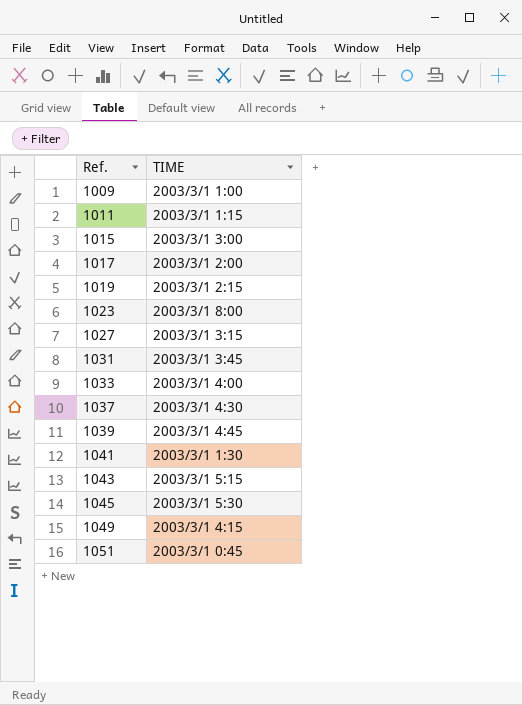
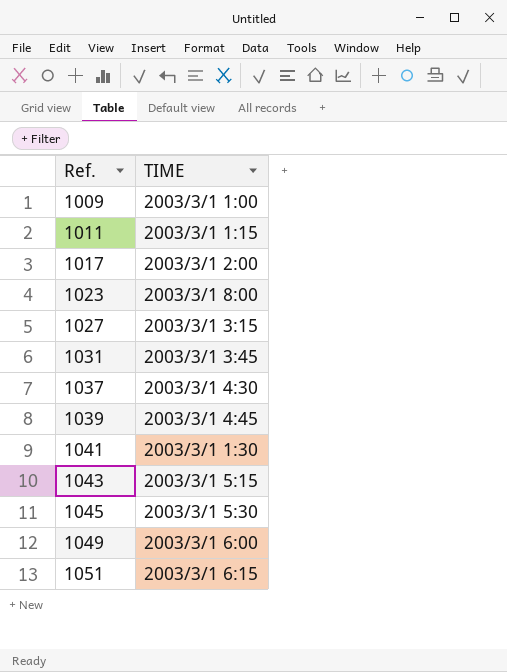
row 1015: 2003/3/1 3:00 -> none
row 1019: 2003/3/1 2:15 -> none
row 1033: 2003/3/1 4:00 -> none
1049 | TIME: 2003/3/1 4:15 -> 2003/3/1 6:00
1051 | TIME: 2003/3/1 0:45 -> 2003/3/1 6:15

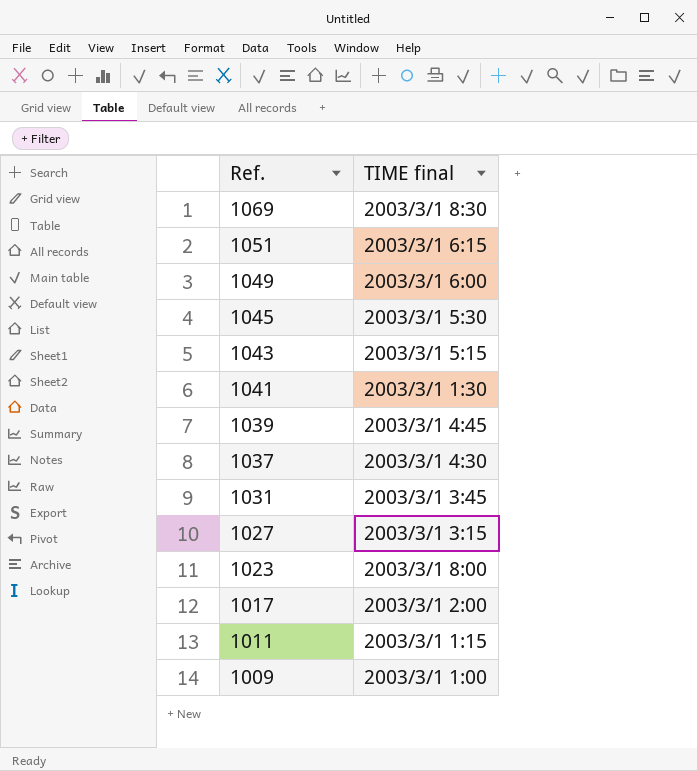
row order: Ref. ascending -> Ref. descending
column name: TIME -> TIME final
row 1069: none -> 2003/3/1 8:30

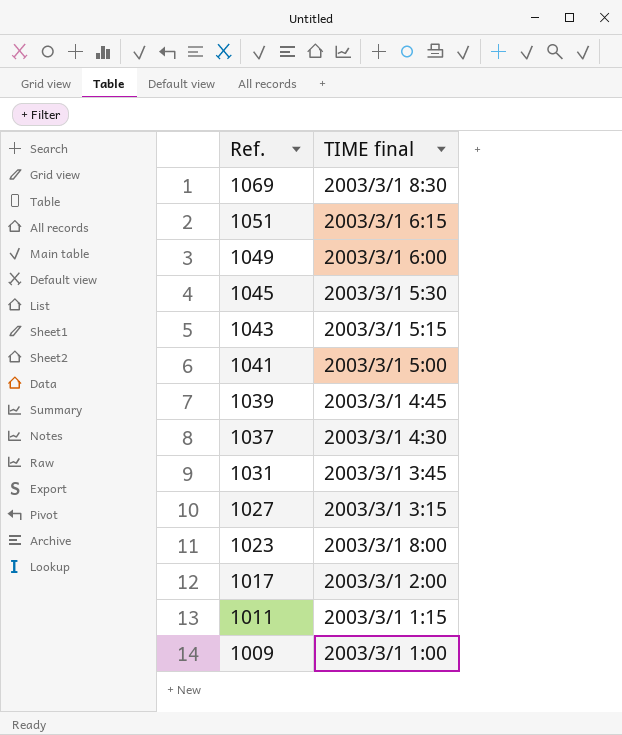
1041 | TIME final: 2003/3/1 1:30 -> 2003/3/1 5:00

